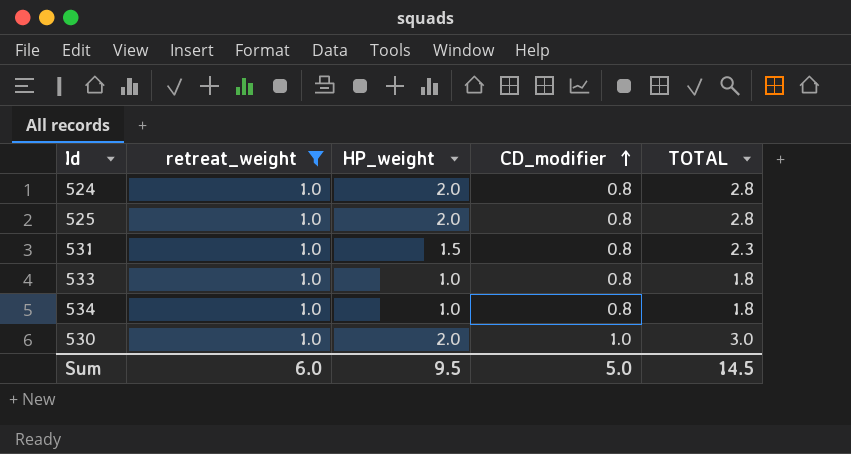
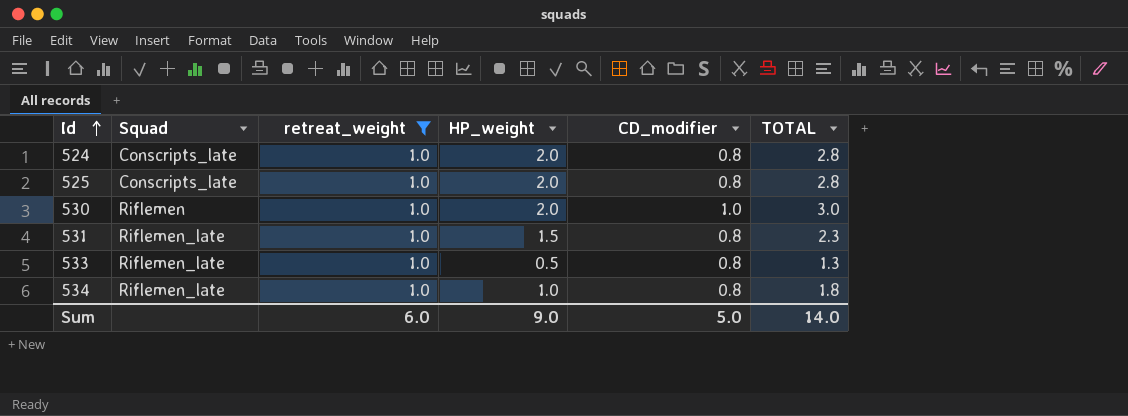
row order: CD_modifier ascending -> Id ascending
column Squad | position: none -> 2
533 | HP_weight: 1.0 -> 0.5
533 | TOTAL: 1.8 -> 1.3
Sum | HP_weight: 9.5 -> 9.0
Sum | TOTAL: 14.5 -> 14.0

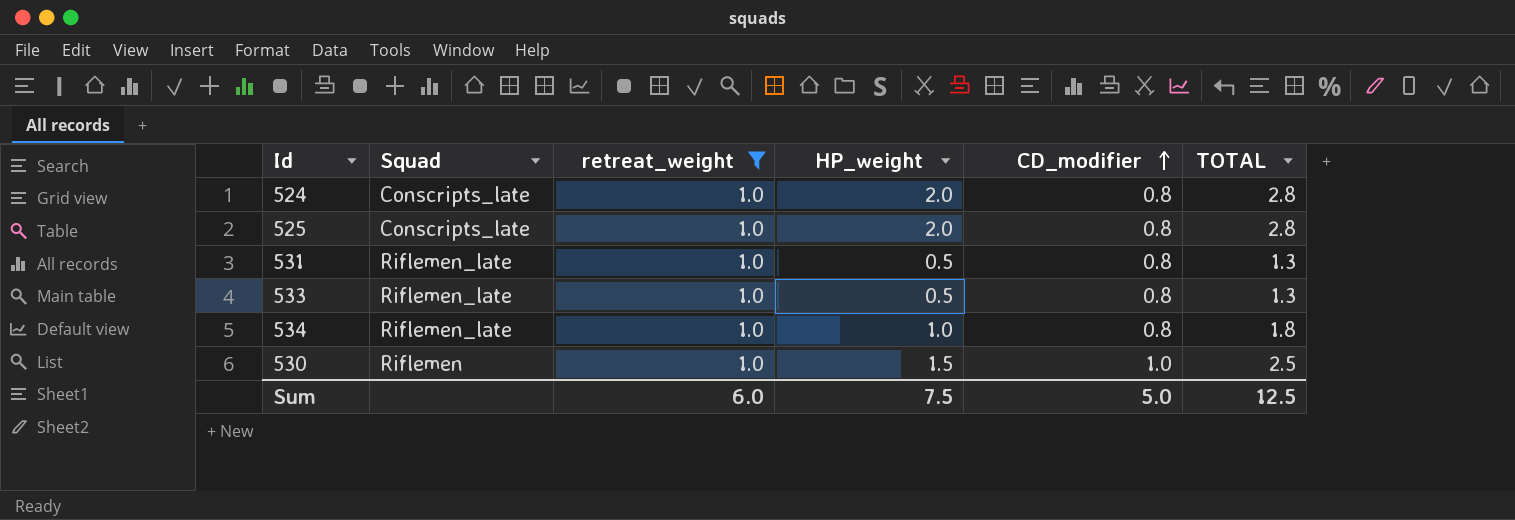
row order: Id ascending -> CD_modifier ascending
531 | HP_weight: 1.5 -> 0.5
531 | TOTAL: 2.3 -> 1.3
530 | HP_weight: 2.0 -> 1.5
530 | TOTAL: 3.0 -> 2.5
Sum | HP_weight: 9.0 -> 7.5
Sum | TOTAL: 14.0 -> 12.5

